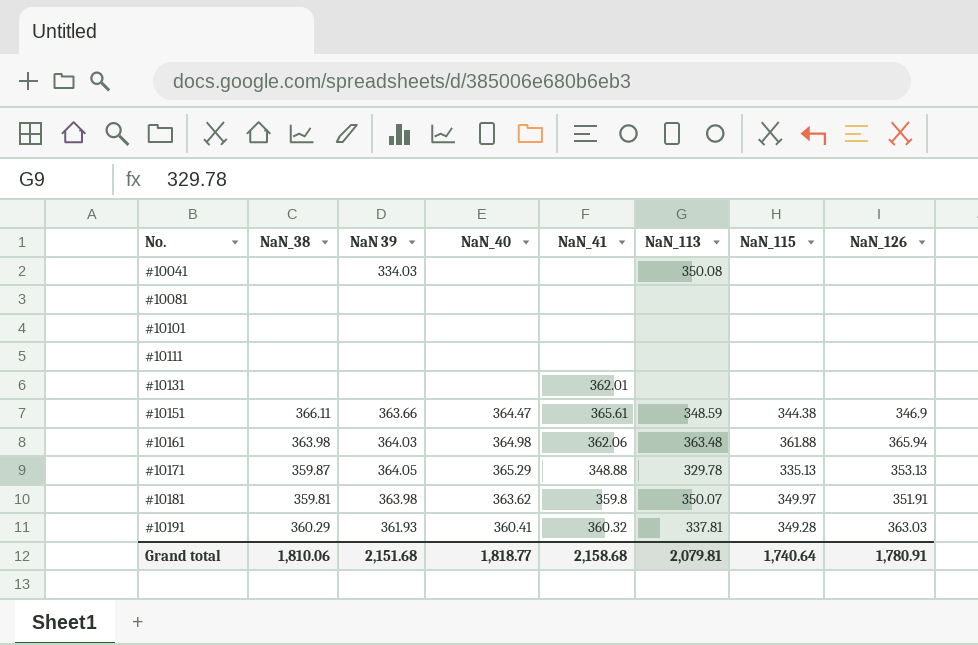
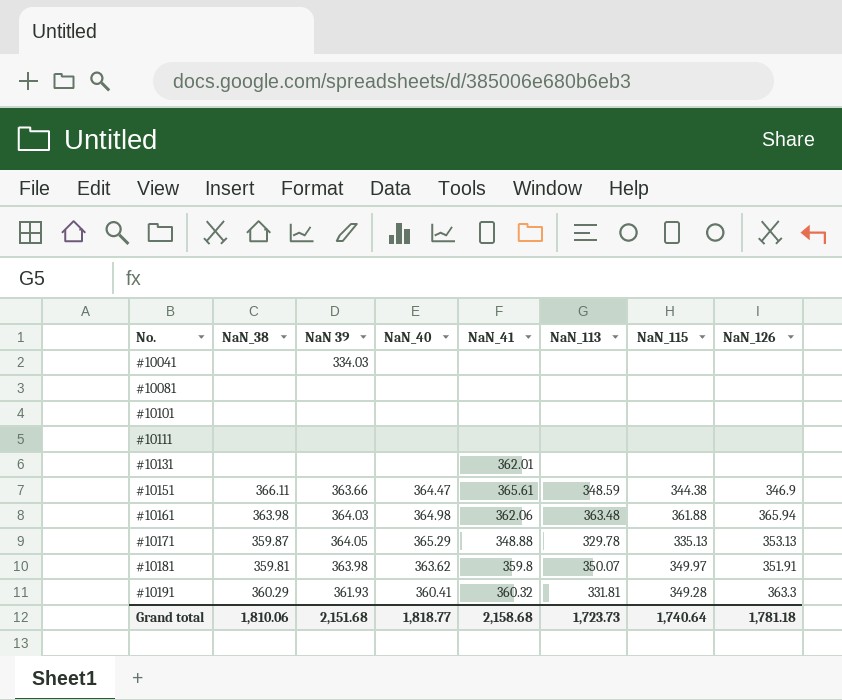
#10041 | NaN_113: 350.08 -> none
#10191 | NaN_113: 337.81 -> 331.81
#10191 | NaN_126: 363.03 -> 363.3
Grand total | NaN_113: 2,079.81 -> 1,723.73
Grand total | NaN_126: 1,780.91 -> 1,781.18

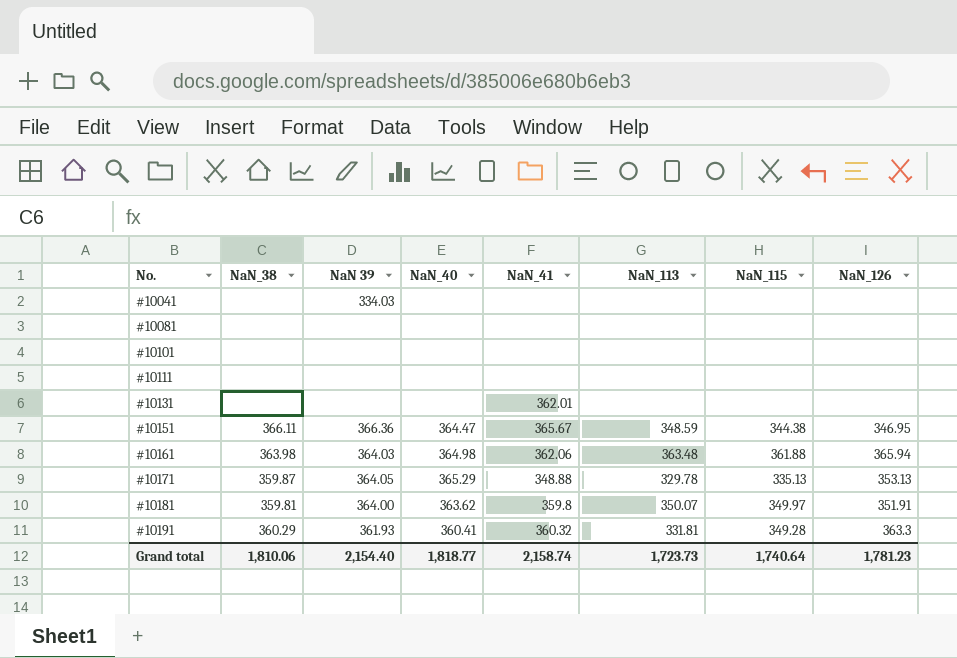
#10151 | NaN 39: 363.66 -> 366.36
#10151 | NaN_41: 365.61 -> 365.67
#10151 | NaN_126: 346.9 -> 346.95
#10181 | NaN 39: 363.98 -> 364.00
Grand total | NaN 39: 2,151.68 -> 2,154.40
Grand total | NaN_41: 2,158.68 -> 2,158.74
Grand total | NaN_126: 1,781.18 -> 1,781.23

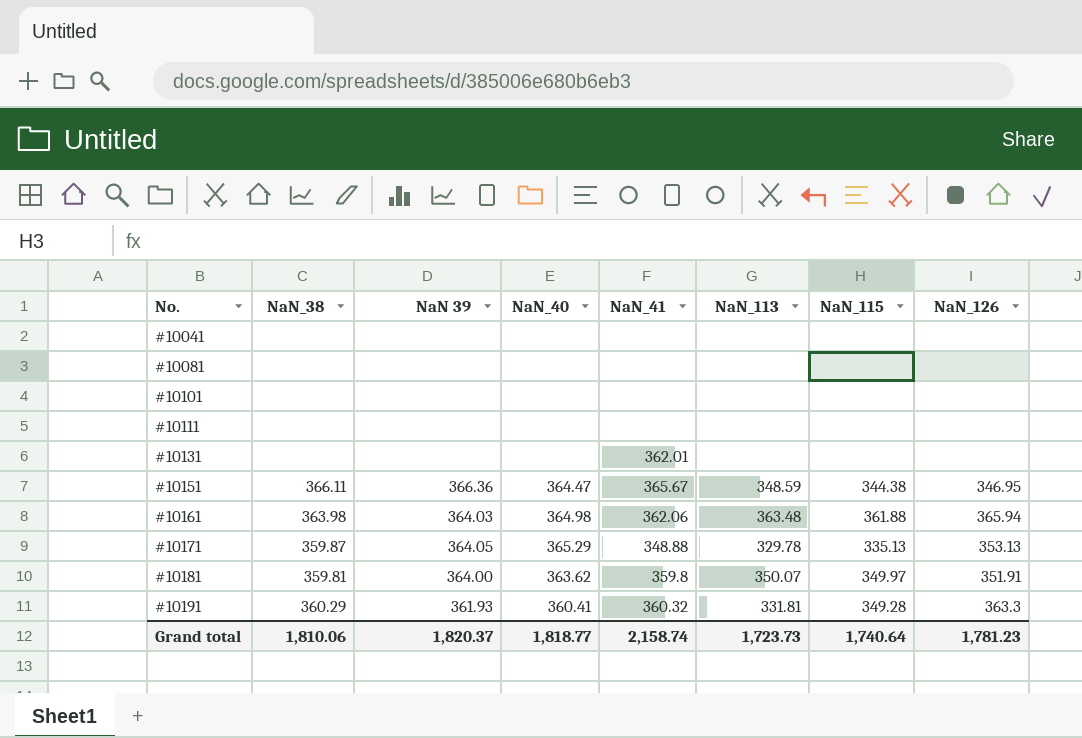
#10041 | NaN 39: 334.03 -> none
Grand total | NaN 39: 2,154.40 -> 1,820.37

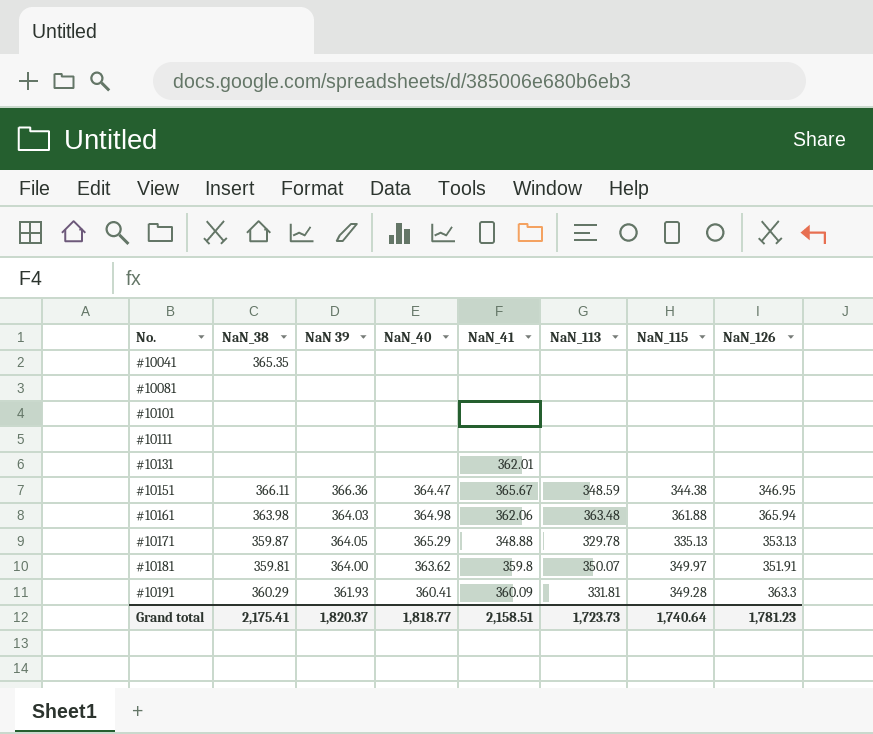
#10041 | NaN_38: none -> 365.35
#10191 | NaN_41: 360.32 -> 360.09
Grand total | NaN_38: 1,810.06 -> 2,175.41
Grand total | NaN_41: 2,158.74 -> 2,158.51

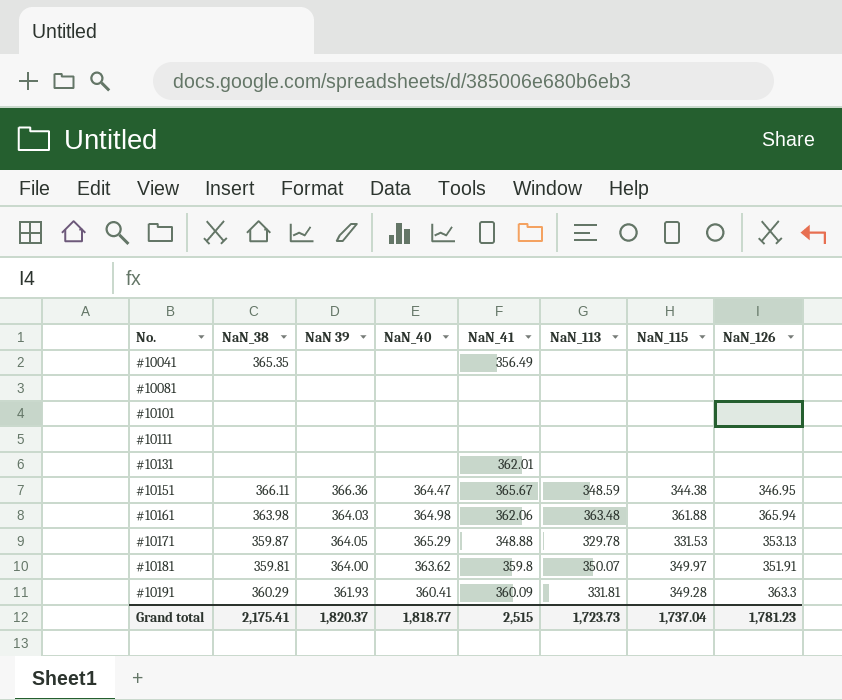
#10041 | NaN_41: none -> 356.49
#10171 | NaN_115: 335.13 -> 331.53
Grand total | NaN_41: 2,158.51 -> 2,515
Grand total | NaN_115: 1,740.64 -> 1,737.04

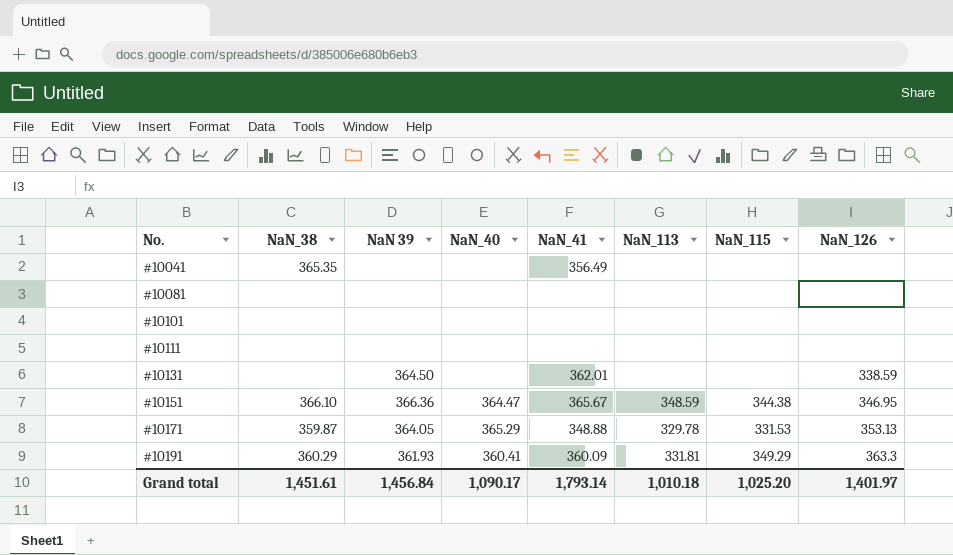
row #10161: 363.98 | 364.03 | 364.98 | 362.06 | 363.48 | 361.88 | 365.94 -> none
row #10181: 359.81 | 364.00 | 363.62 | 359.8 | 350.07 | 349.97 | 351.91 -> none
#10131 | NaN 39: none -> 364.50
#10131 | NaN_126: none -> 338.59
#10151 | NaN_38: 366.11 -> 366.10
#10191 | NaN_115: 349.28 -> 349.29
Grand total | NaN_38: 2,175.41 -> 1,451.61
Grand total | NaN 39: 1,820.37 -> 1,456.84
Grand total | NaN_40: 1,818.77 -> 1,090.17
Grand total | NaN_41: 2,515 -> 1,793.14
Grand total | NaN_113: 1,723.73 -> 1,010.18
Grand total | NaN_115: 1,737.04 -> 1,025.20
Grand total | NaN_126: 1,781.23 -> 1,401.97

